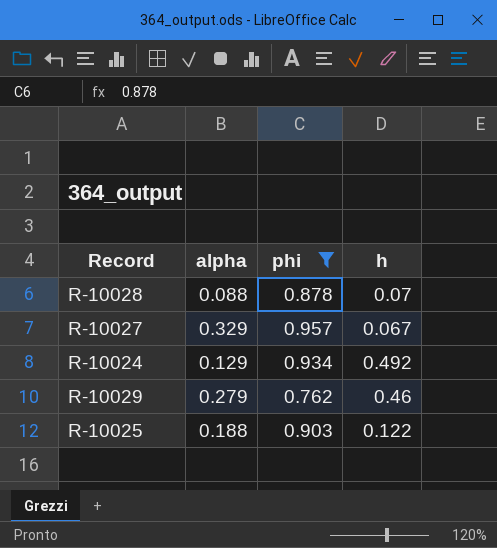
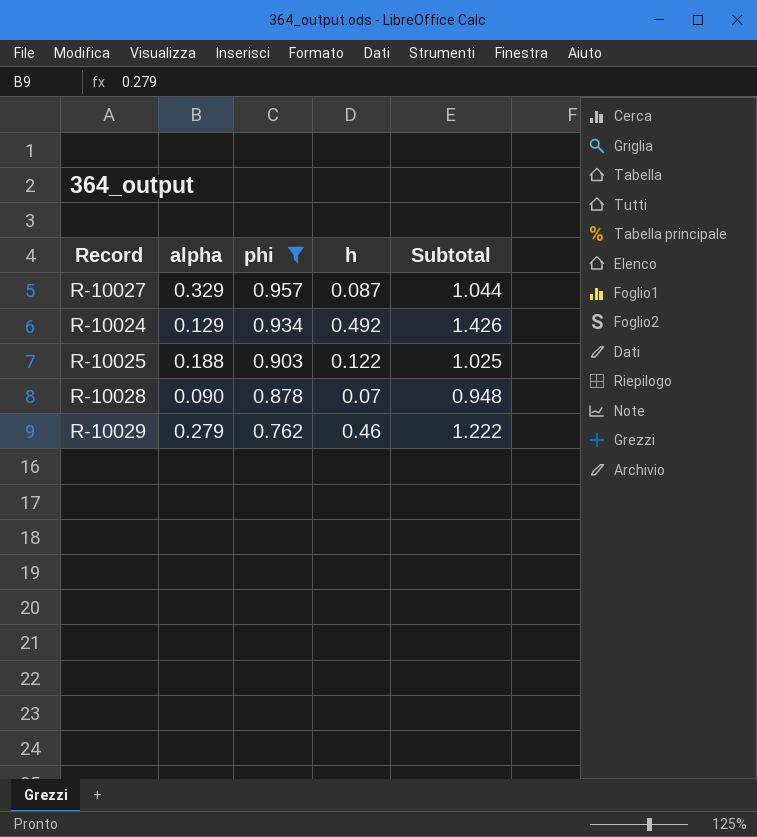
row order: none -> phi descending
column Subtotal | formula: none -> [phi] + [h]
R-10027 | h: 0.067 -> 0.087
R-10028 | alpha: 0.088 -> 0.090

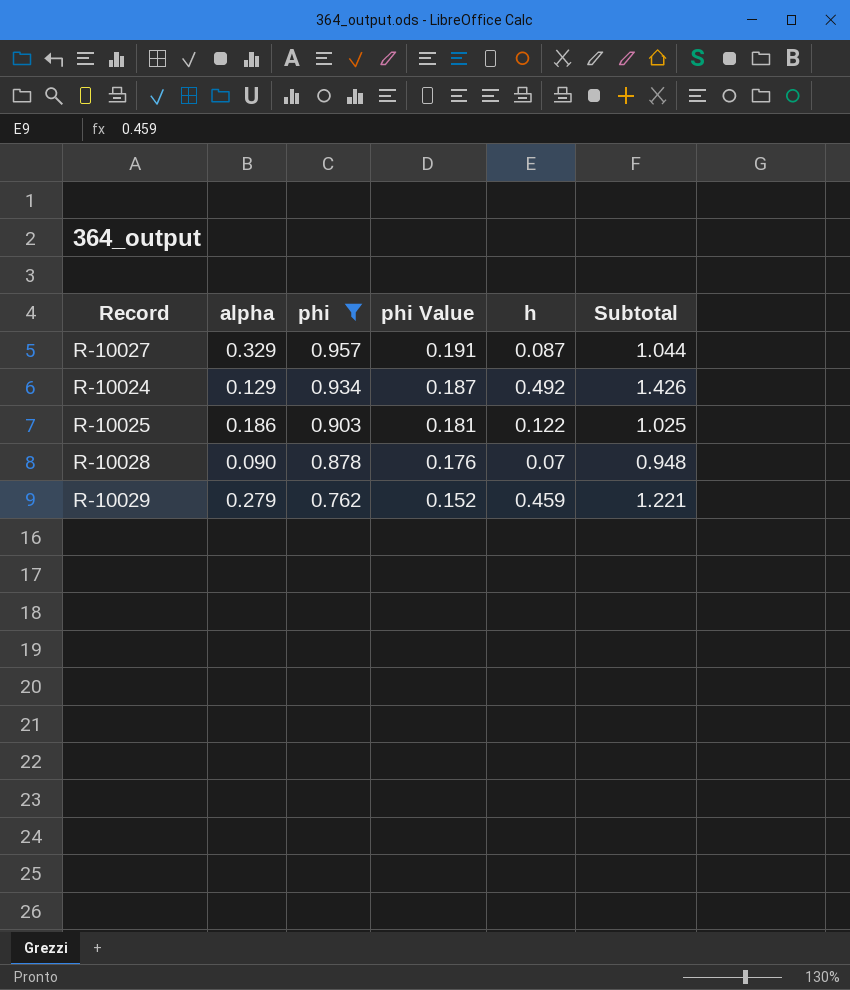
column phi Value | formula: none -> [phi] * 0.2
R-10025 | alpha: 0.188 -> 0.186
R-10029 | h: 0.46 -> 0.459
R-10029 | Subtotal: 1.222 -> 1.221

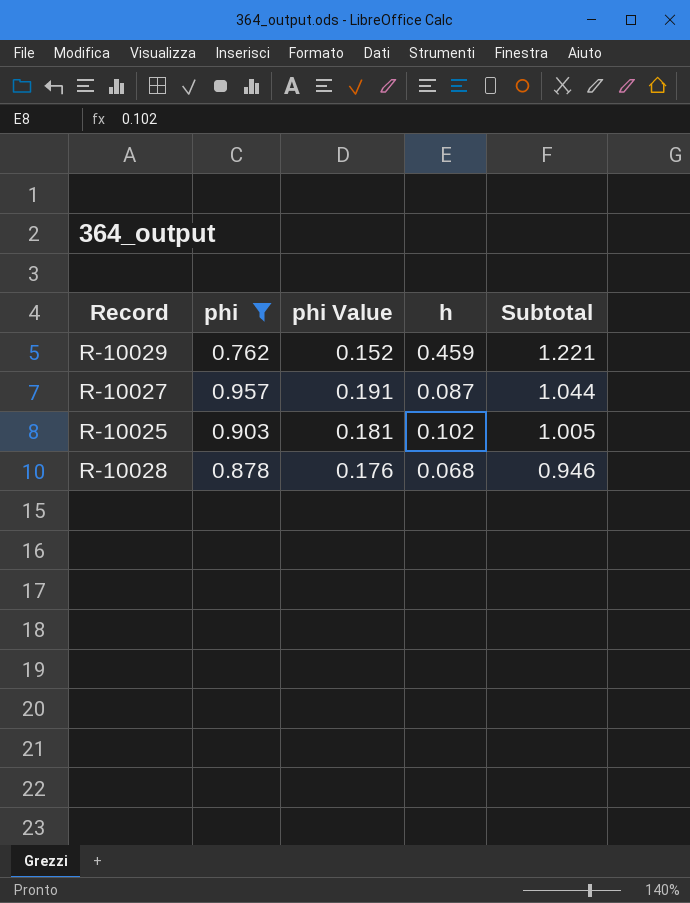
row order: phi descending -> Subtotal descending
column alpha | position: 2 -> none
row R-10024: 0.129 | 0.934 | 0.187 | 0.492 | 1.426 -> none
R-10025 | h: 0.122 -> 0.102
R-10025 | Subtotal: 1.025 -> 1.005
R-10028 | h: 0.07 -> 0.068
R-10028 | Subtotal: 0.948 -> 0.946

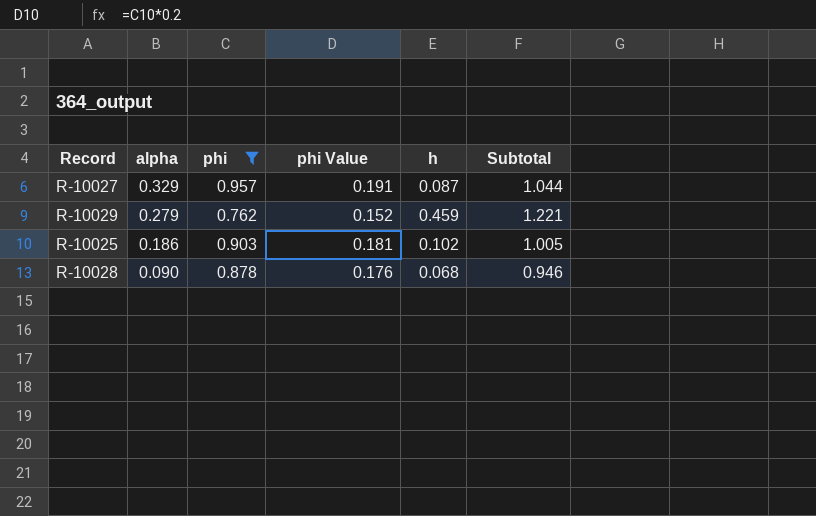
row order: Subtotal descending -> alpha descending
column alpha | position: none -> 2

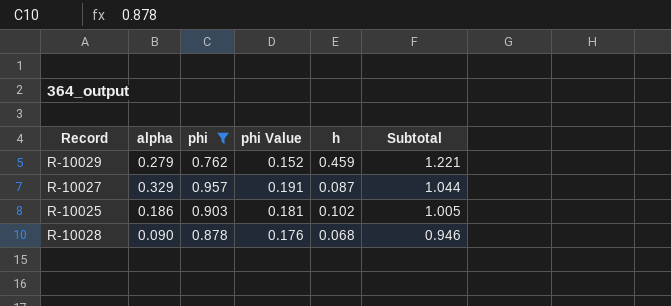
row order: alpha descending -> Subtotal descending

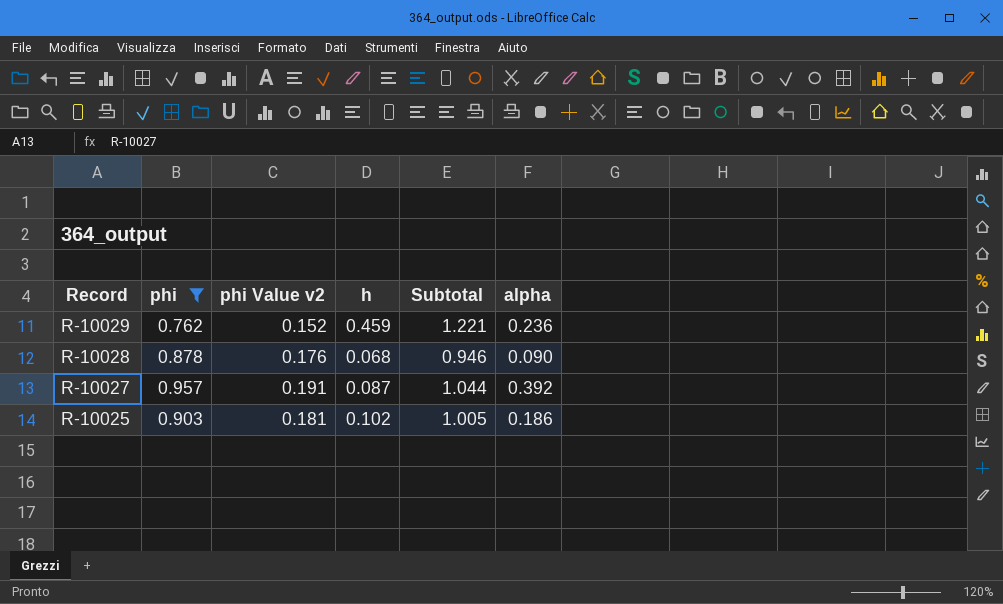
row order: Subtotal descending -> Record descending
column name: phi Value -> phi Value v2
column alpha | position: 2 -> 6
R-10029 | alpha: 0.279 -> 0.236
R-10027 | alpha: 0.329 -> 0.392

